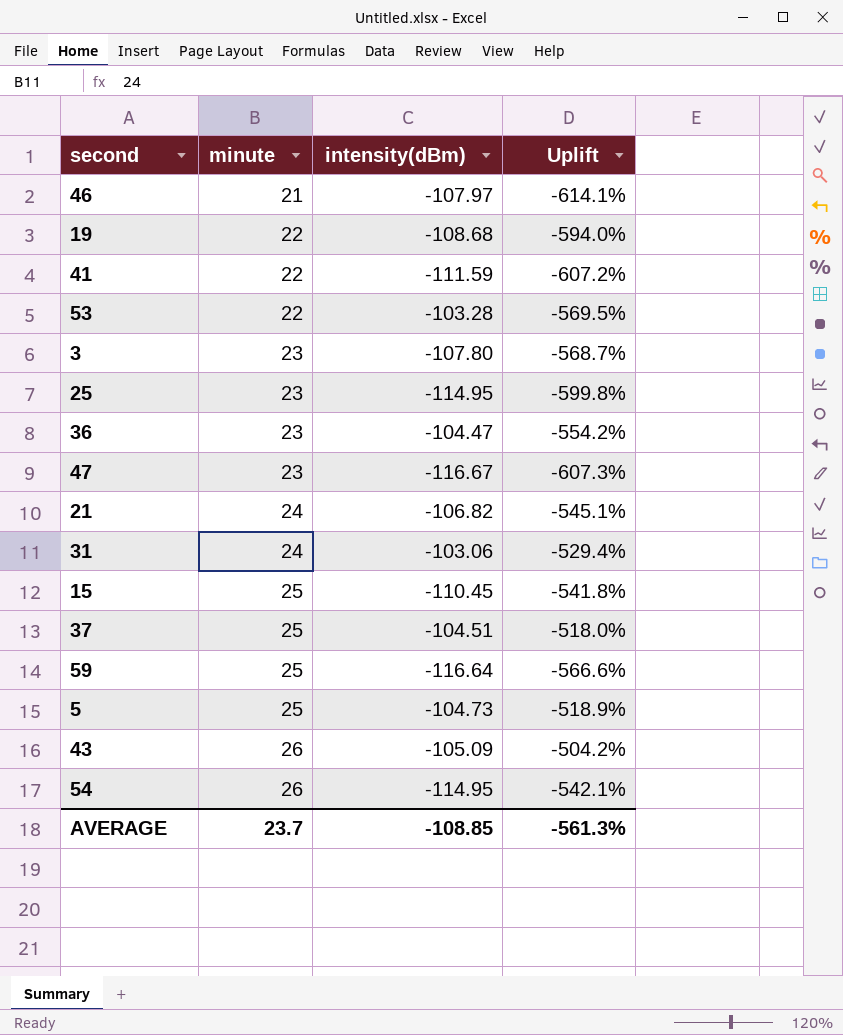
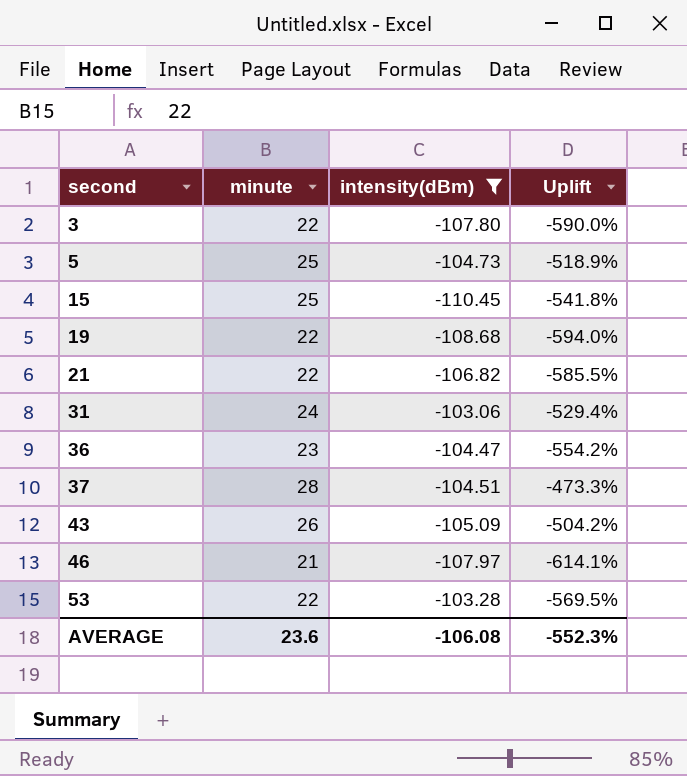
filter: none -> intensity(dBm) >= -110.45
row order: minute ascending -> second ascending
3 | minute: 23 -> 22
3 | Uplift: -568.7% -> -590.0%
21 | minute: 24 -> 22
21 | Uplift: -545.1% -> -585.5%
37 | minute: 25 -> 28
37 | Uplift: -518.0% -> -473.3%
AVERAGE | minute: 23.7 -> 23.6
AVERAGE | intensity(dBm): -108.85 -> -106.08
AVERAGE | Uplift: -561.3% -> -552.3%

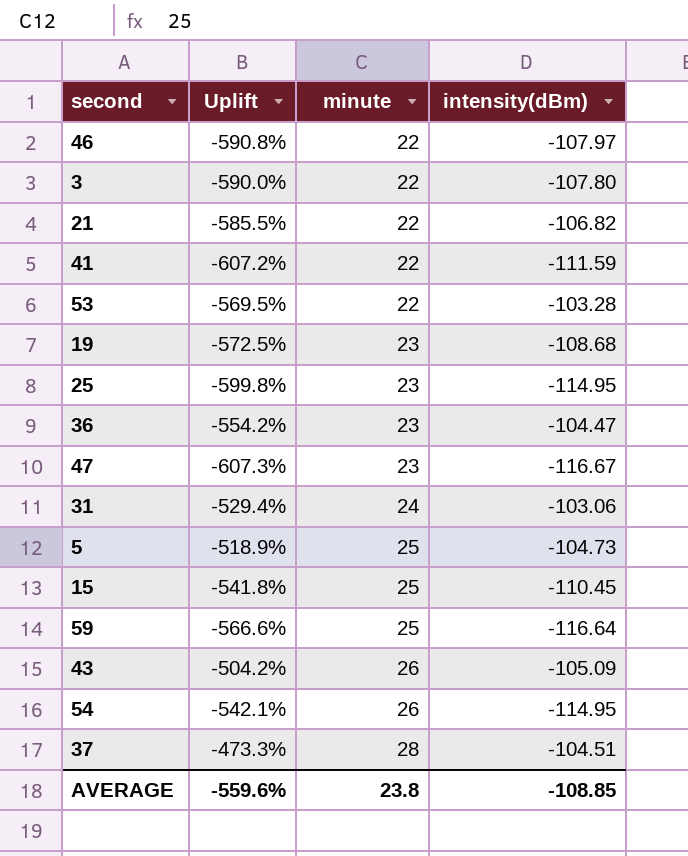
filter: intensity(dBm) >= -110.45 -> none
row order: second ascending -> minute ascending
column Uplift | position: 4 -> 2
46 | Uplift: -614.1% -> -590.8%
46 | minute: 21 -> 22
19 | Uplift: -594.0% -> -572.5%
19 | minute: 22 -> 23
AVERAGE | Uplift: -552.3% -> -559.6%
AVERAGE | minute: 23.6 -> 23.8
AVERAGE | intensity(dBm): -106.08 -> -108.85

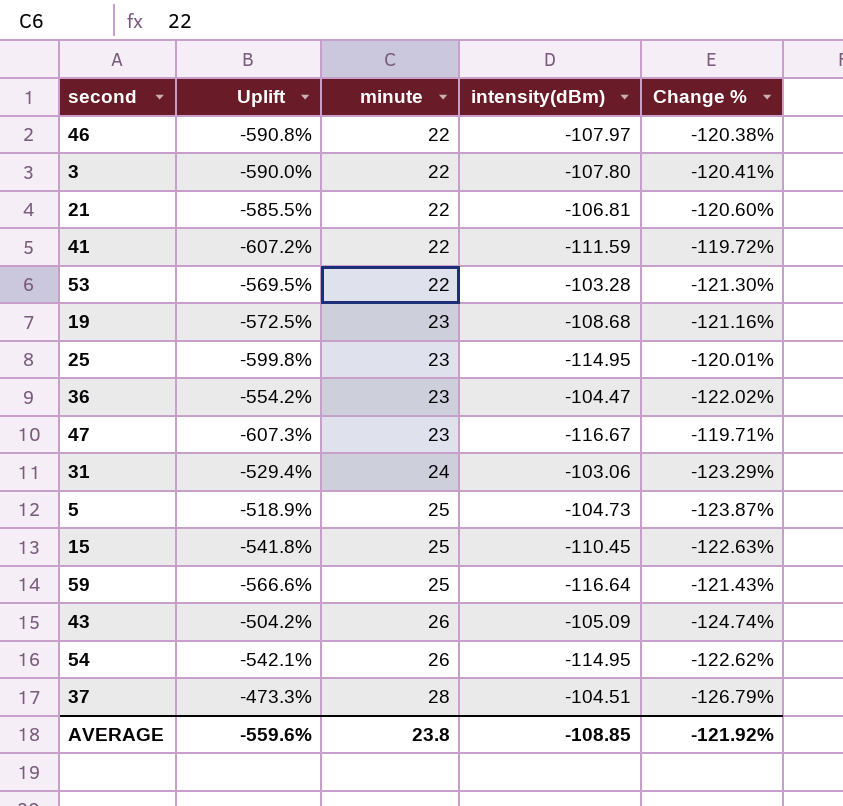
column Change % | formula: none -> ([minute] - [intensity(dBm)]) / [intensity(dBm)]
21 | intensity(dBm): -106.82 -> -106.81

